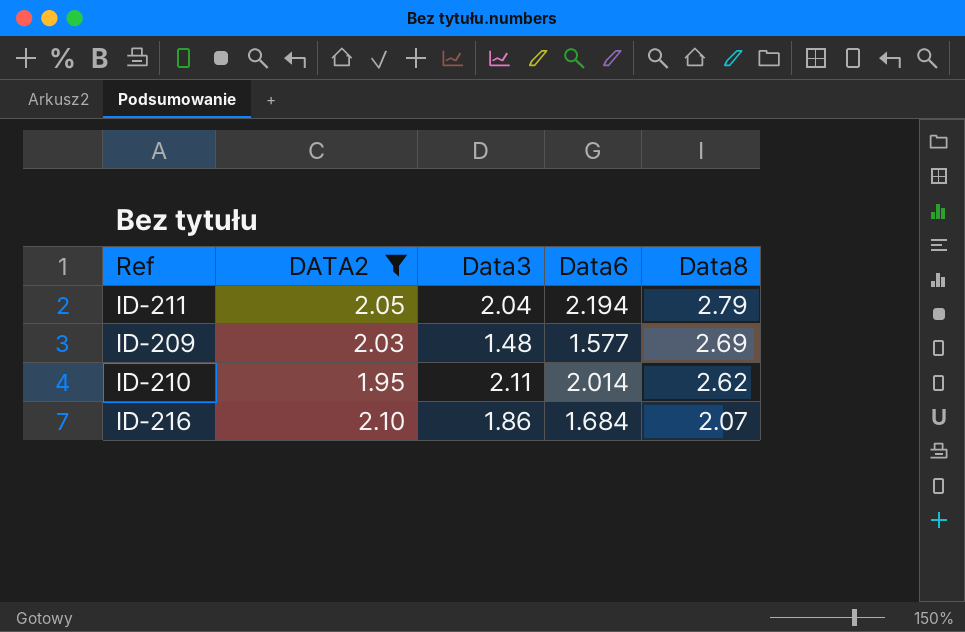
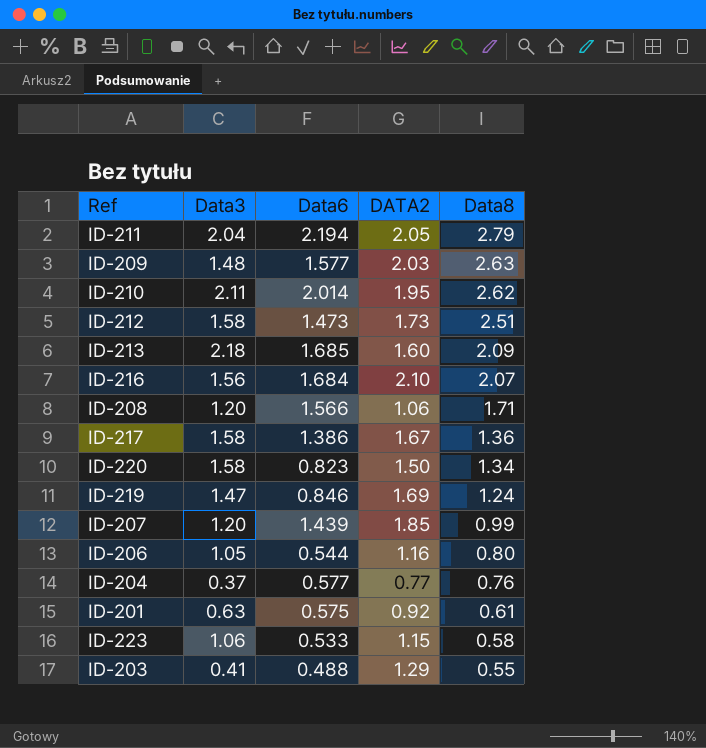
filter: DATA2 >= 1.95 -> none
column DATA2 | position: 2 -> 4
ID-209 | Data8: 2.69 -> 2.63
ID-216 | Data3: 1.86 -> 1.56

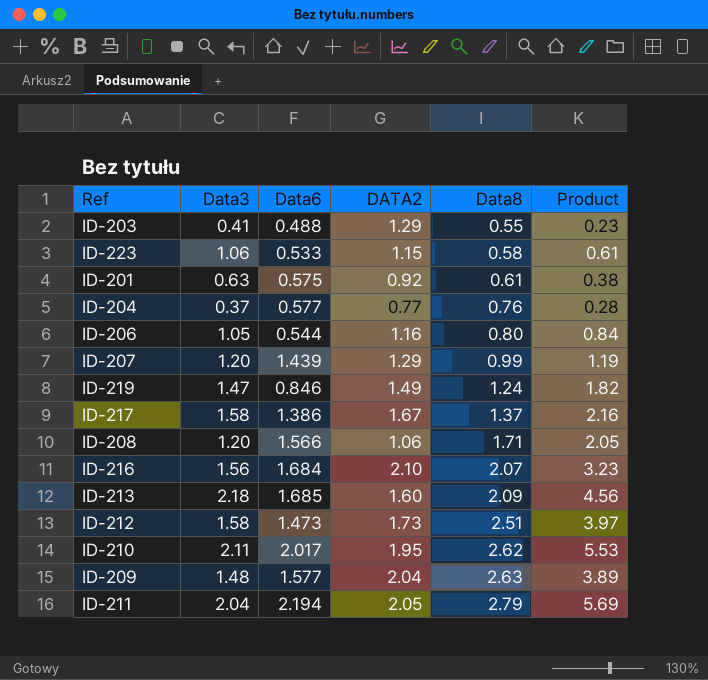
row order: Data8 descending -> Data8 ascending
column Product | formula: none -> [Data3] * [Data8]
row ID-220: 1.58 | 0.823 | 1.50 | 1.34 -> none
ID-207 | DATA2: 1.85 -> 1.29
ID-219 | DATA2: 1.69 -> 1.49
ID-217 | Data8: 1.36 -> 1.37
ID-210 | Data6: 2.014 -> 2.017
ID-209 | DATA2: 2.03 -> 2.04

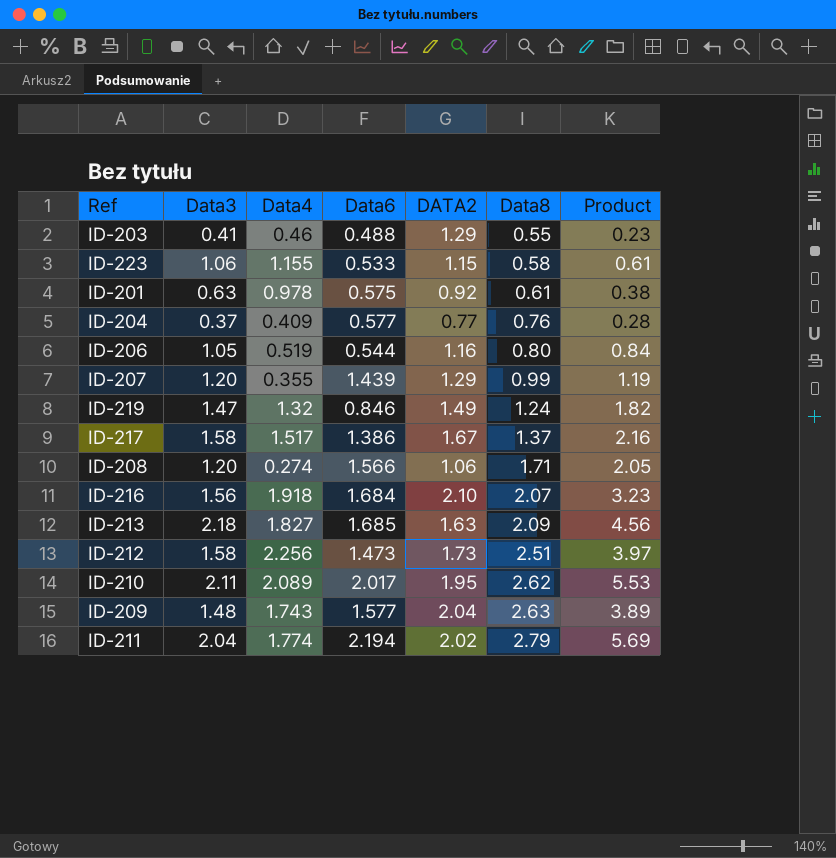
column Data4 | position: none -> 3
ID-213 | DATA2: 1.60 -> 1.63
ID-211 | DATA2: 2.05 -> 2.02

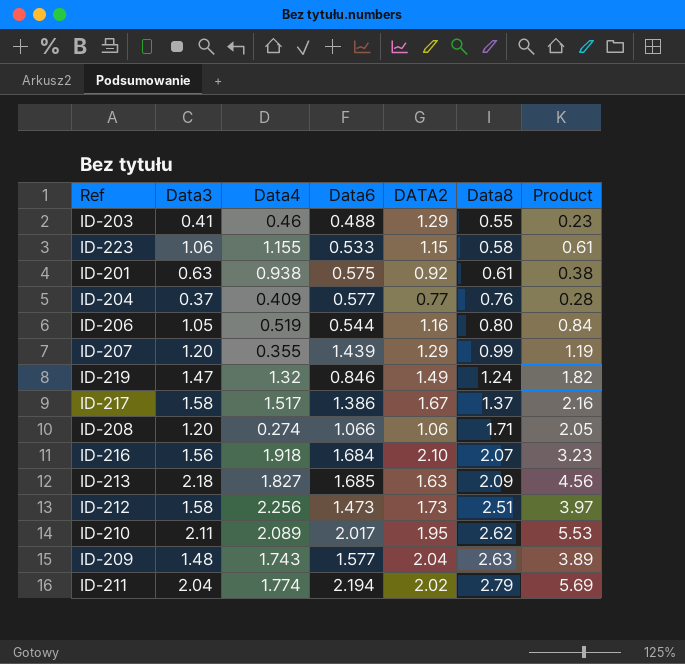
ID-201 | Data4: 0.978 -> 0.938
ID-208 | Data6: 1.566 -> 1.066

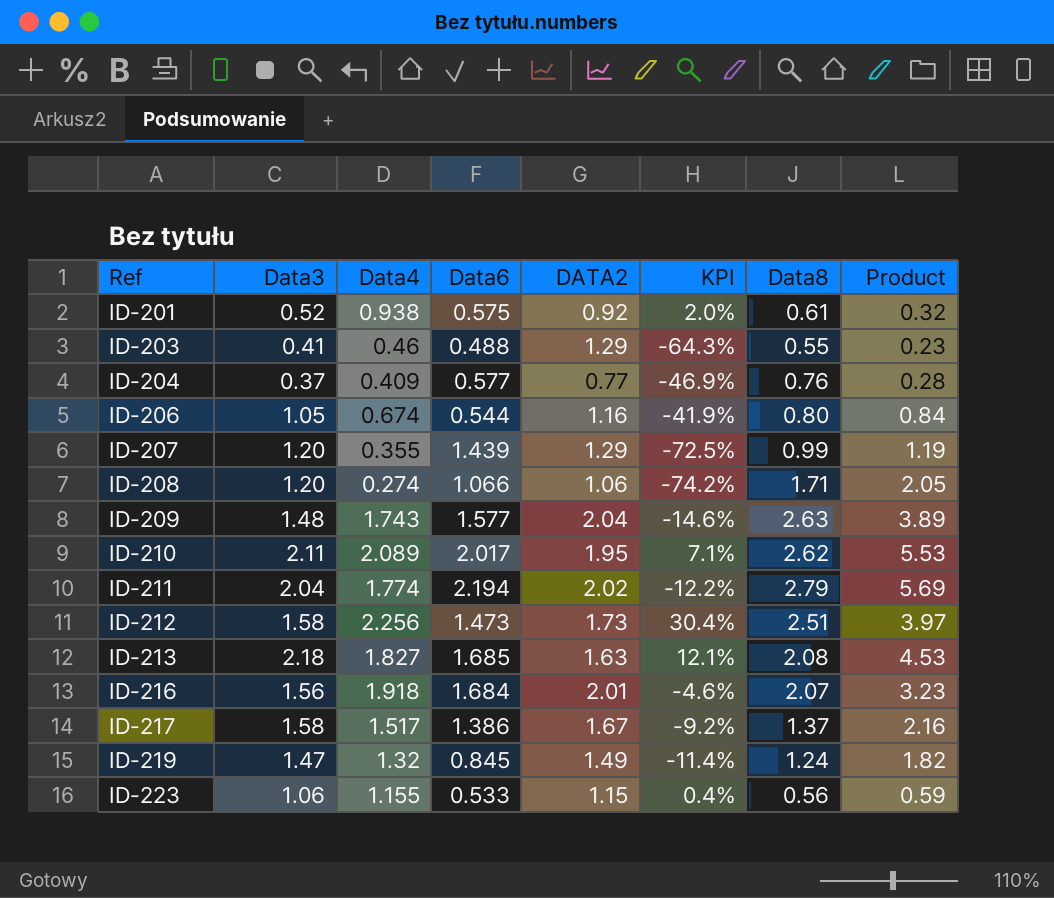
row order: Data8 ascending -> Ref ascending
column KPI | formula: none -> ([Data4] - [DATA2]) / [DATA2]
ID-201 | Data3: 0.63 -> 0.52
ID-201 | Product: 0.38 -> 0.32
ID-206 | Data4: 0.519 -> 0.674
ID-213 | Data8: 2.09 -> 2.08
ID-213 | Product: 4.56 -> 4.53
ID-216 | DATA2: 2.10 -> 2.01
ID-219 | Data6: 0.846 -> 0.845
ID-223 | Data8: 0.58 -> 0.56
ID-223 | Product: 0.61 -> 0.59

